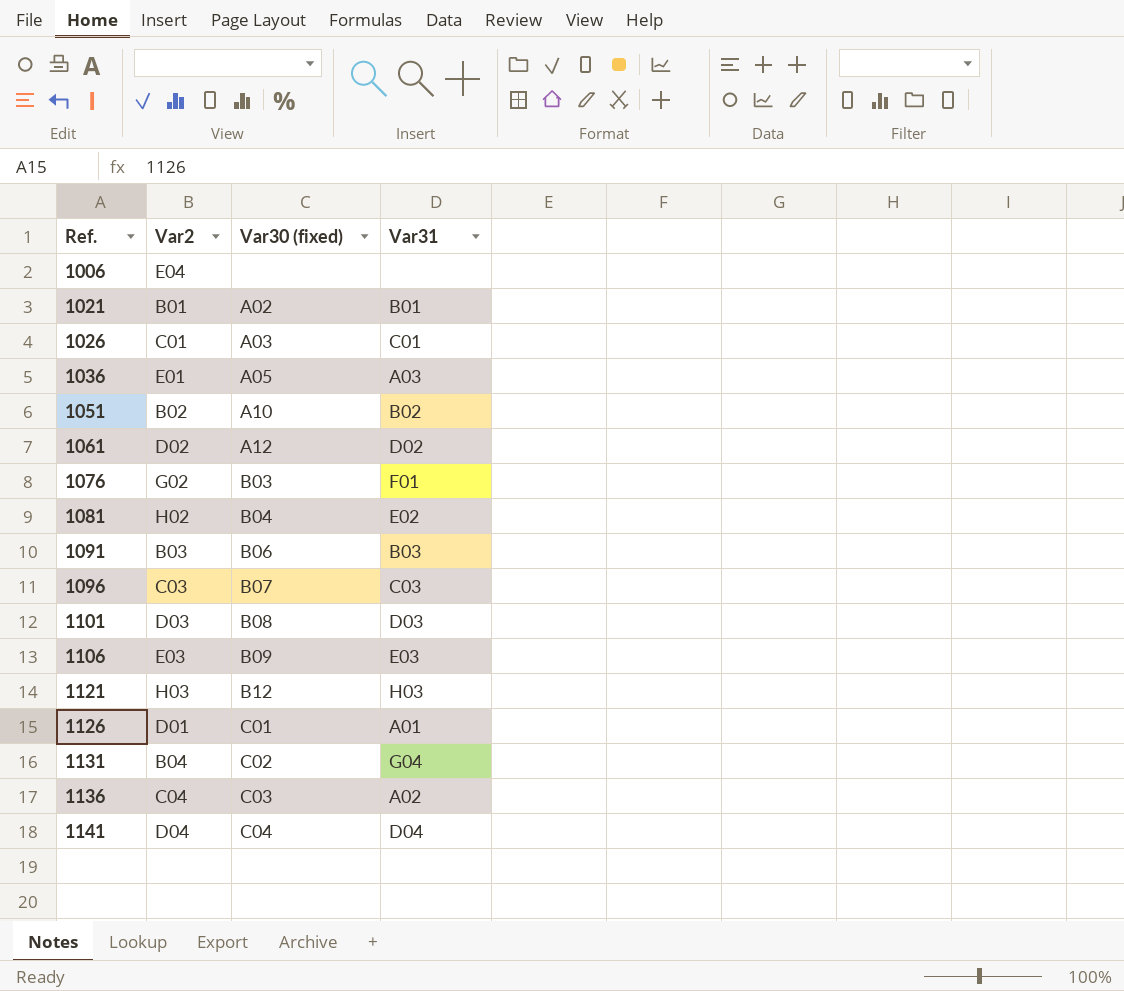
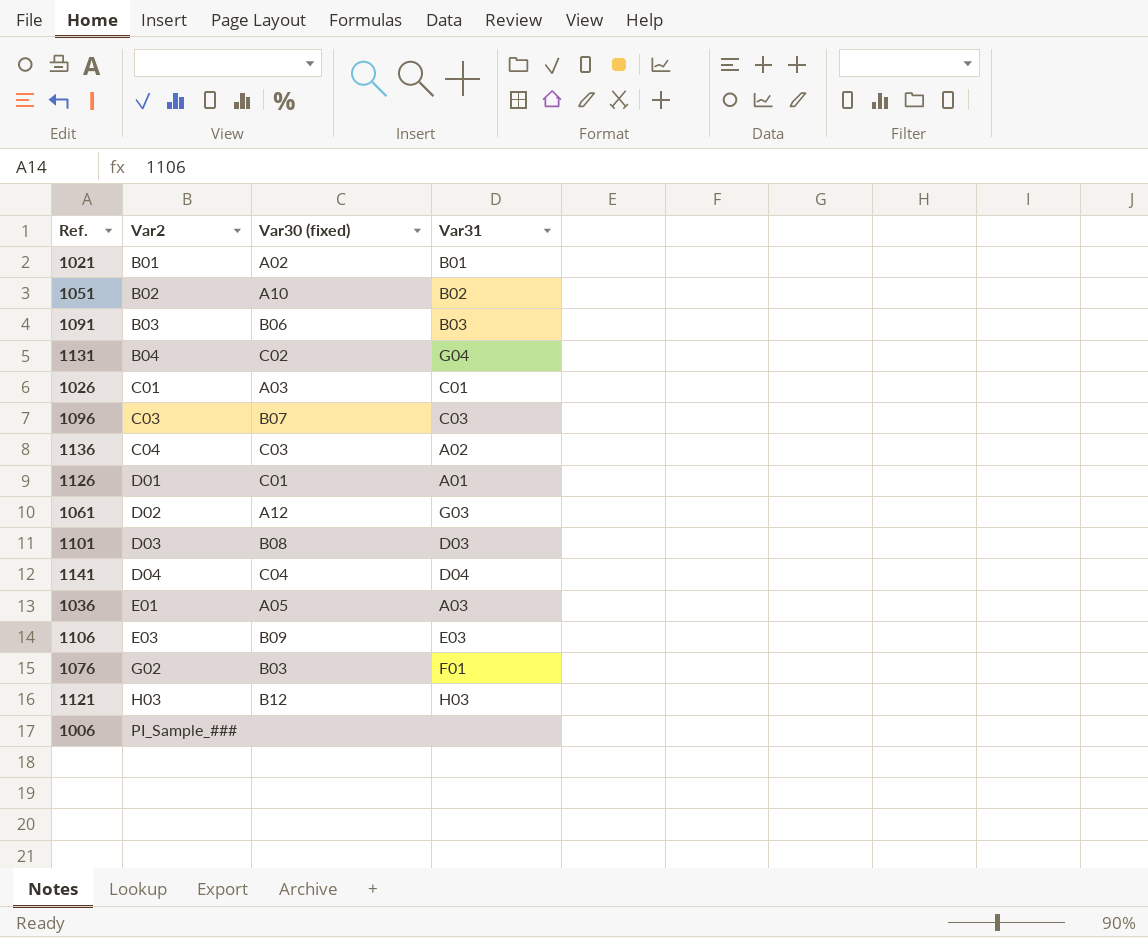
row order: Ref. ascending -> Var2 ascending
row 1081: H02 | B04 | E02 -> none
1061 | Var31: D02 -> G03
1006 | Var2: E04 -> PI_Sample_###

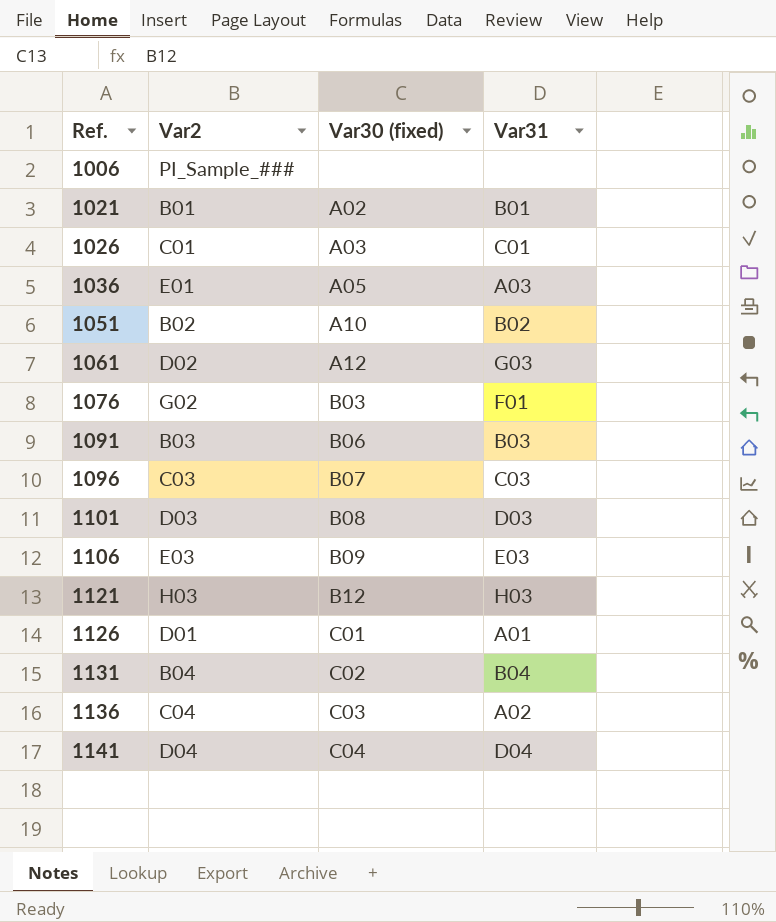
row order: Var2 ascending -> Ref. ascending
1131 | Var31: G04 -> B04

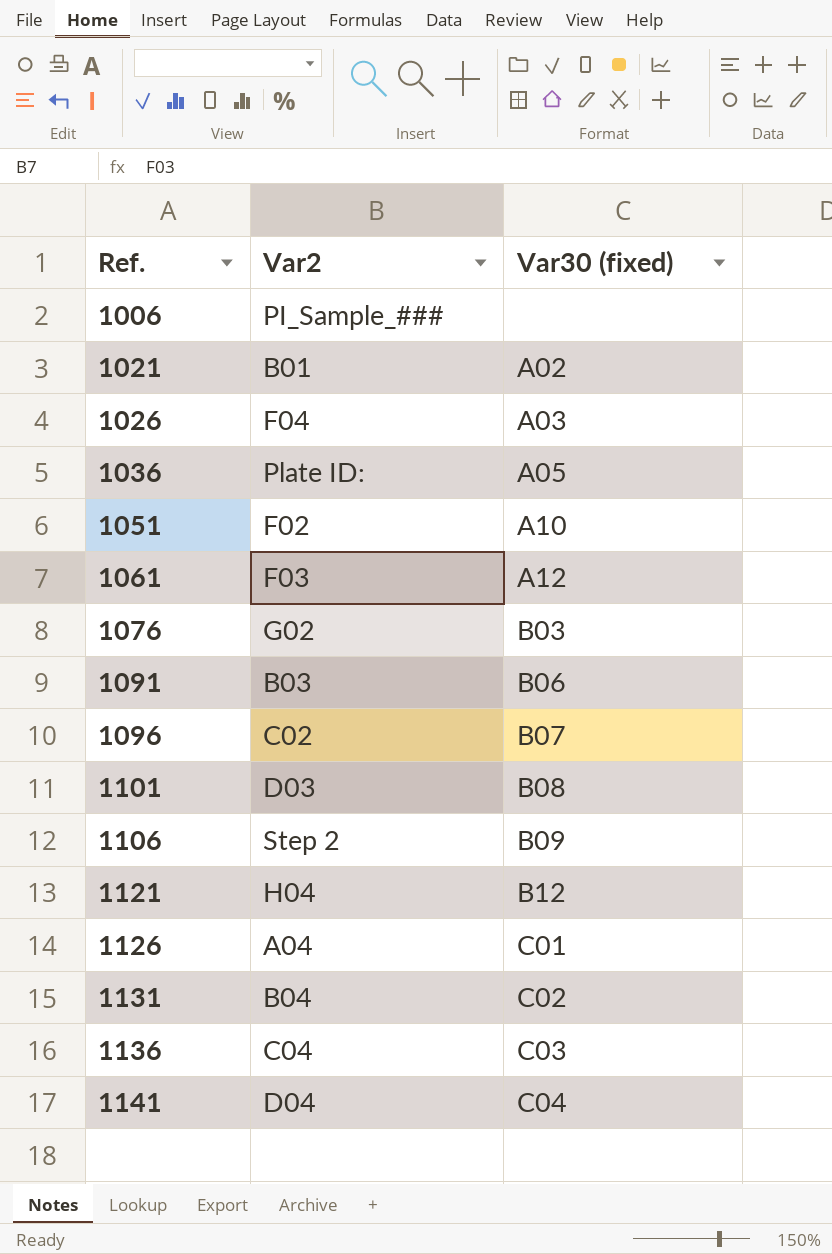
column Var31 | position: 4 -> none
1026 | Var2: C01 -> F04
1036 | Var2: E01 -> Plate ID:
1051 | Var2: B02 -> F02
1061 | Var2: D02 -> F03
1096 | Var2: C03 -> C02
1106 | Var2: E03 -> Step 2
1121 | Var2: H03 -> H04
1126 | Var2: D01 -> A04

